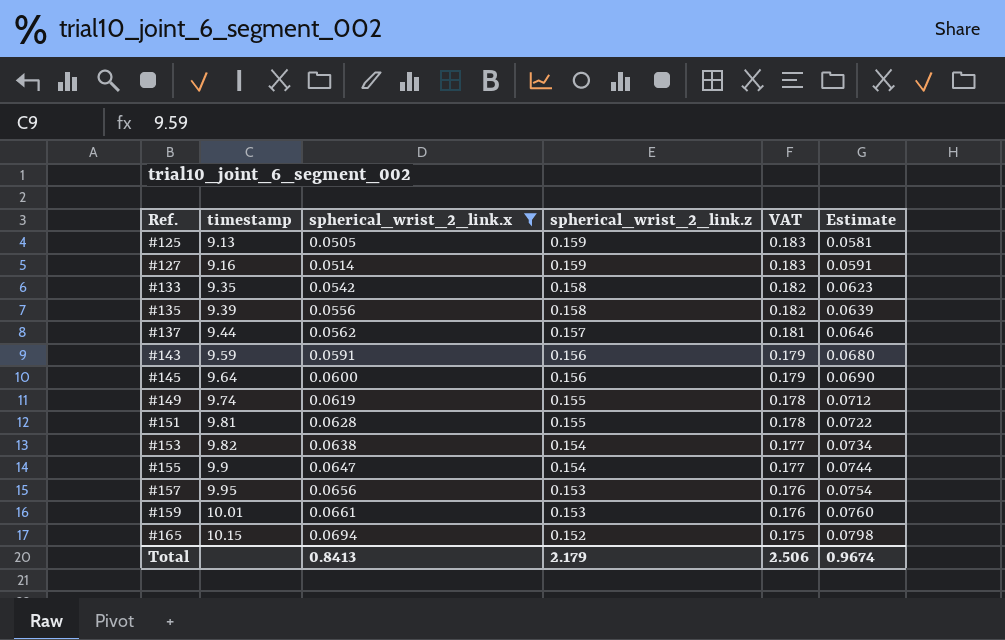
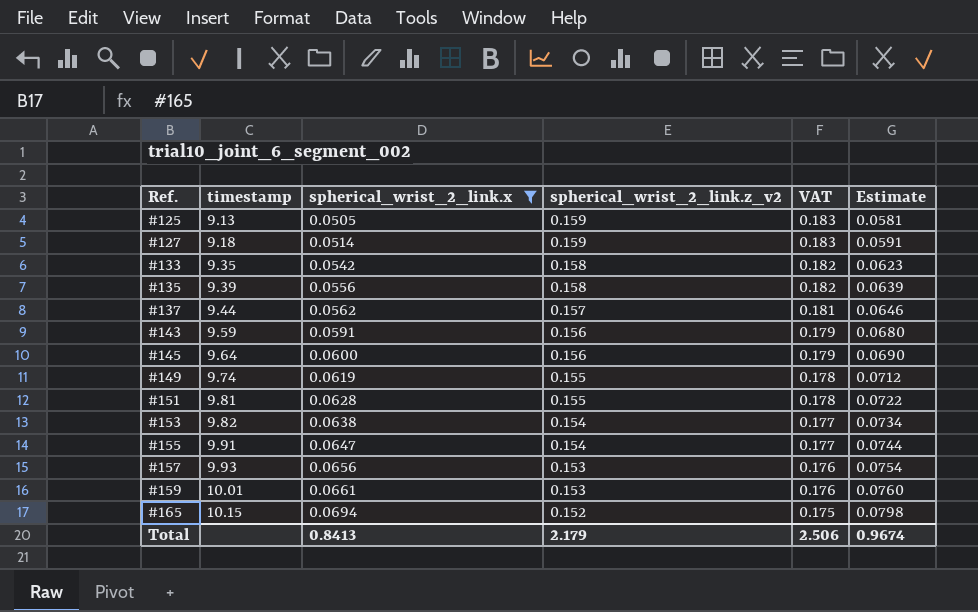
column name: spherical_wrist_2_link.z -> spherical_wrist_2_link.z_v2
#127 | timestamp: 9.16 -> 9.18
#155 | timestamp: 9.9 -> 9.91
#157 | timestamp: 9.95 -> 9.93

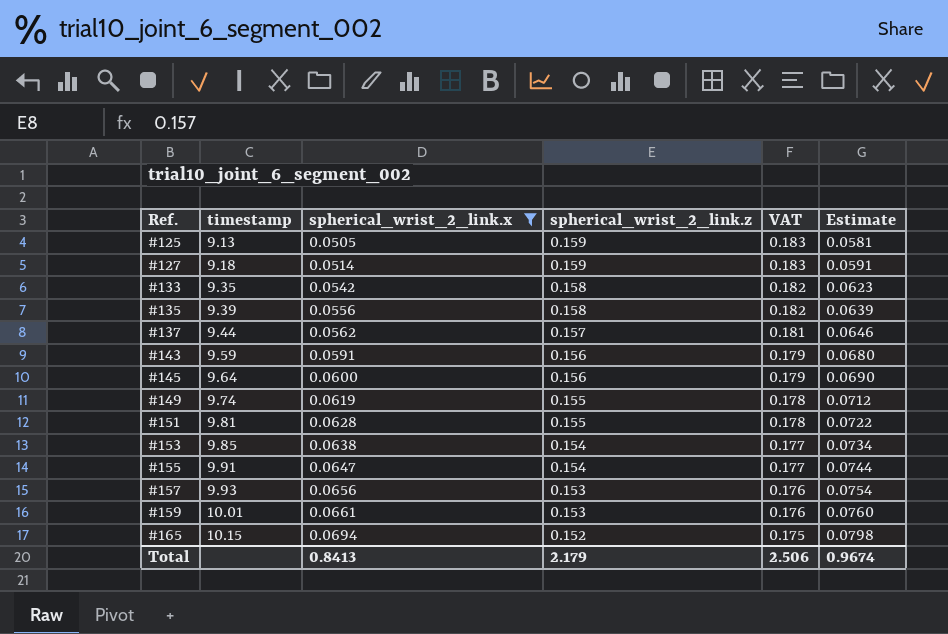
column name: spherical_wrist_2_link.z_v2 -> spherical_wrist_2_link.z
#153 | timestamp: 9.82 -> 9.85

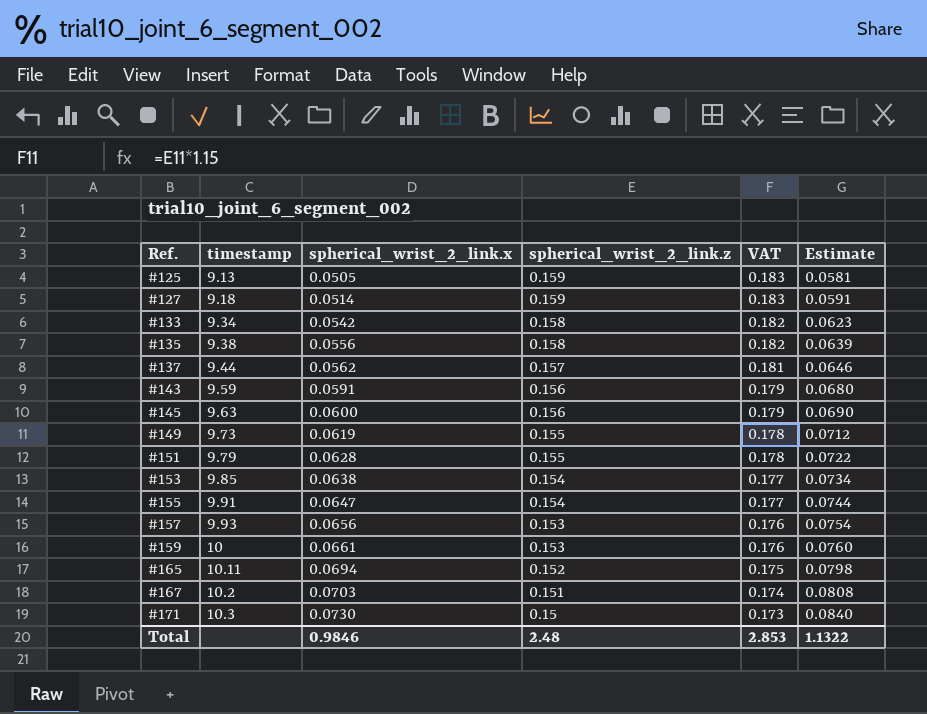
filter: spherical_wrist_2_link.x <= 0.0694 -> none
#133 | timestamp: 9.35 -> 9.34
#135 | timestamp: 9.39 -> 9.38
#145 | timestamp: 9.64 -> 9.63
#149 | timestamp: 9.74 -> 9.73
#151 | timestamp: 9.81 -> 9.79
#159 | timestamp: 10.01 -> 10
#165 | timestamp: 10.15 -> 10.11
Total | spherical_wrist_2_link.x: 0.8413 -> 0.9846
Total | spherical_wrist_2_link.z: 2.179 -> 2.48
Total | VAT: 2.506 -> 2.853
Total | Estimate: 0.9674 -> 1.1322

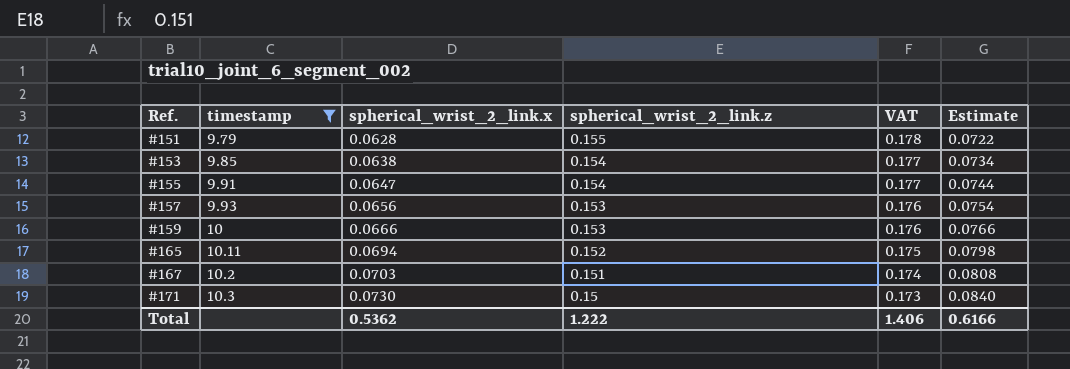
filter: none -> timestamp >= 9.79
#159 | spherical_wrist_2_link.x: 0.0661 -> 0.0666
#159 | Estimate: 0.0760 -> 0.0766
Total | spherical_wrist_2_link.x: 0.9846 -> 0.5362
Total | spherical_wrist_2_link.z: 2.48 -> 1.222
Total | VAT: 2.853 -> 1.406
Total | Estimate: 1.1322 -> 0.6166

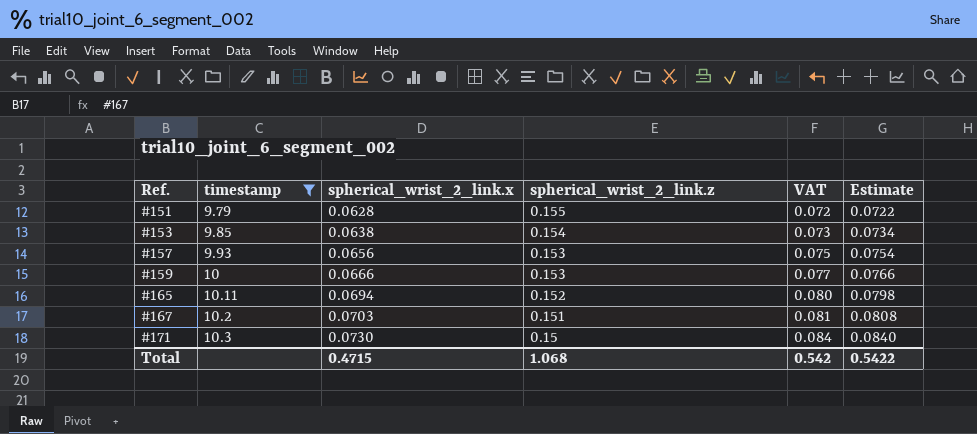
column VAT | formula: [spherical_wrist_2_link.z] * 1.15 -> [spherical_wrist_2_link.x] * 1.15
row #155: 9.91 | 0.0647 | 0.154 | 0.177 | 0.0744 -> none
Total | spherical_wrist_2_link.x: 0.5362 -> 0.4715
Total | spherical_wrist_2_link.z: 1.222 -> 1.068
Total | VAT: 1.406 -> 0.542
Total | Estimate: 0.6166 -> 0.5422

